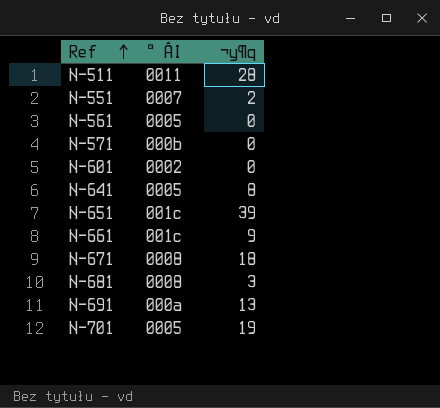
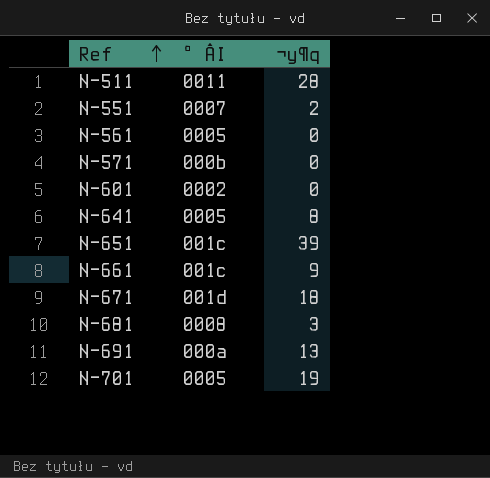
N-671 | ° ÂI: 0008 -> 001d

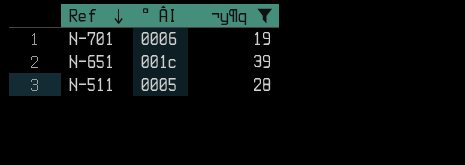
filter: none -> ¬y¶q >= 19
row order: Ref ascending -> Ref descending
N-701 | ° ÂI: 0005 -> 0006
N-511 | ° ÂI: 0011 -> 0005

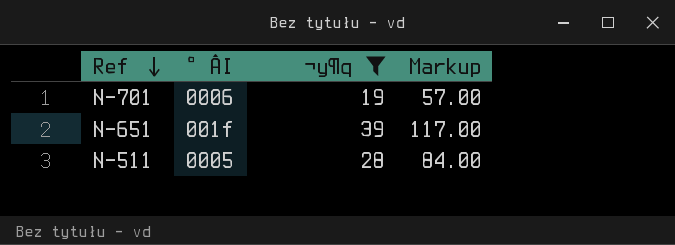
column Markup | formula: none -> [¬y¶q] * 3
N-651 | ° ÂI: 001c -> 001f

